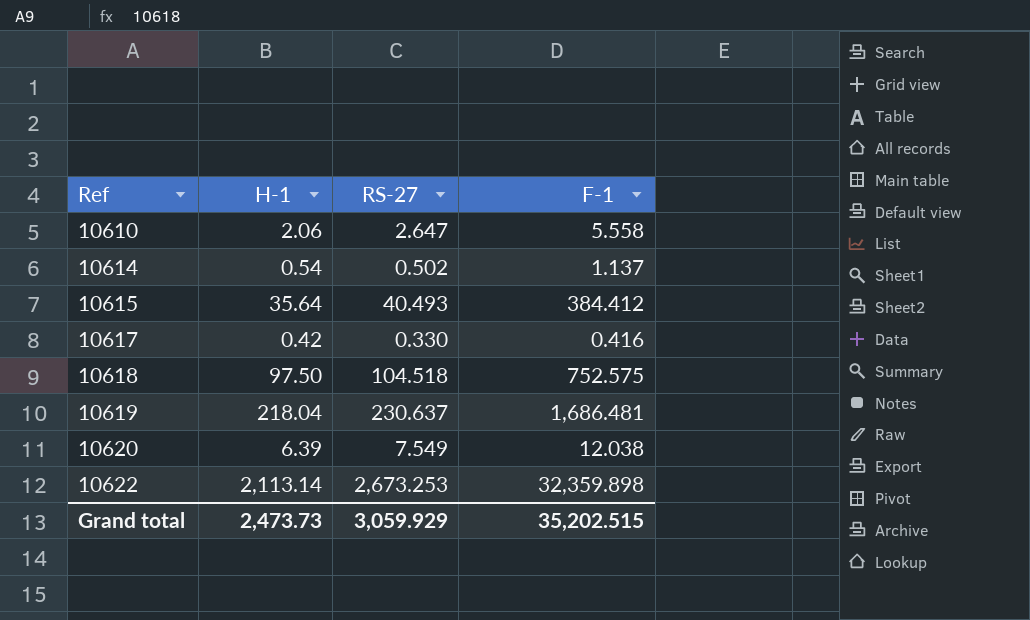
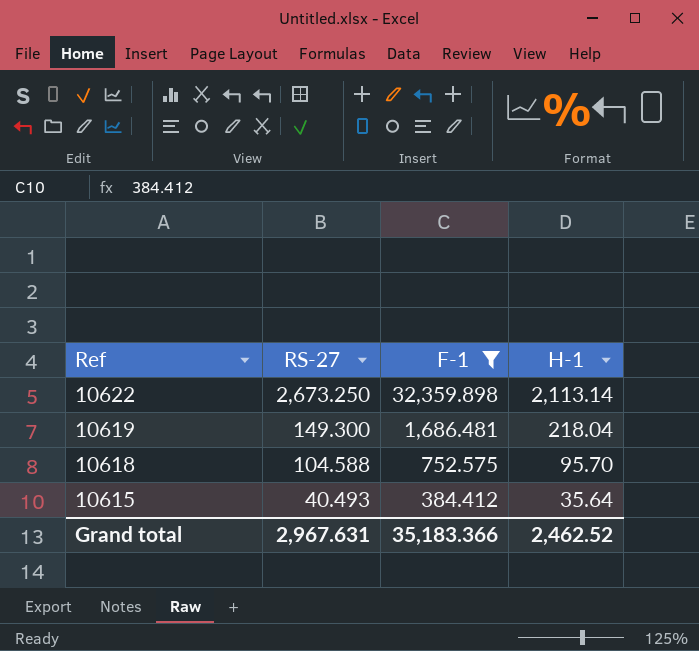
filter: none -> F-1 >= 384.412
row order: Ref ascending -> Ref descending
column H-1 | position: 2 -> 4
10622 | RS-27: 2,673.253 -> 2,673.250
10619 | RS-27: 230.637 -> 149.300
10618 | RS-27: 104.518 -> 104.588
10618 | H-1: 97.50 -> 95.70
Grand total | RS-27: 3,059.929 -> 2,967.631
Grand total | F-1: 35,202.515 -> 35,183.366
Grand total | H-1: 2,473.73 -> 2,462.52

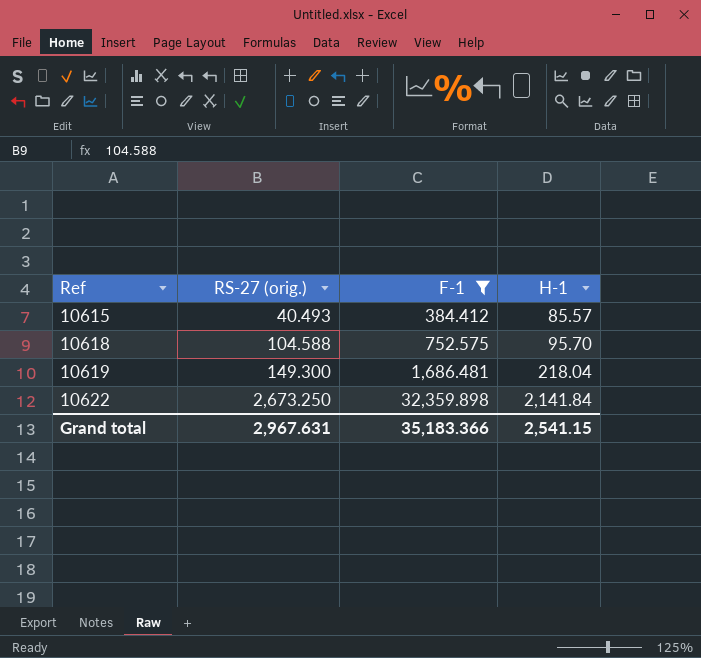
row order: Ref descending -> Ref ascending
column name: RS-27 -> RS-27 (orig.)
10615 | H-1: 35.64 -> 85.57
10622 | H-1: 2,113.14 -> 2,141.84
Grand total | H-1: 2,462.52 -> 2,541.15

